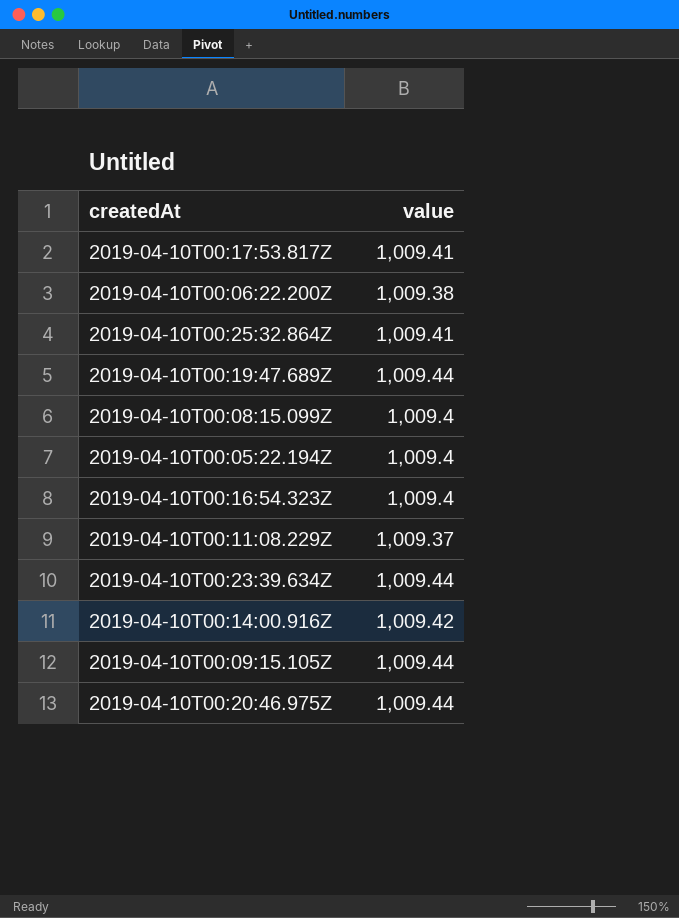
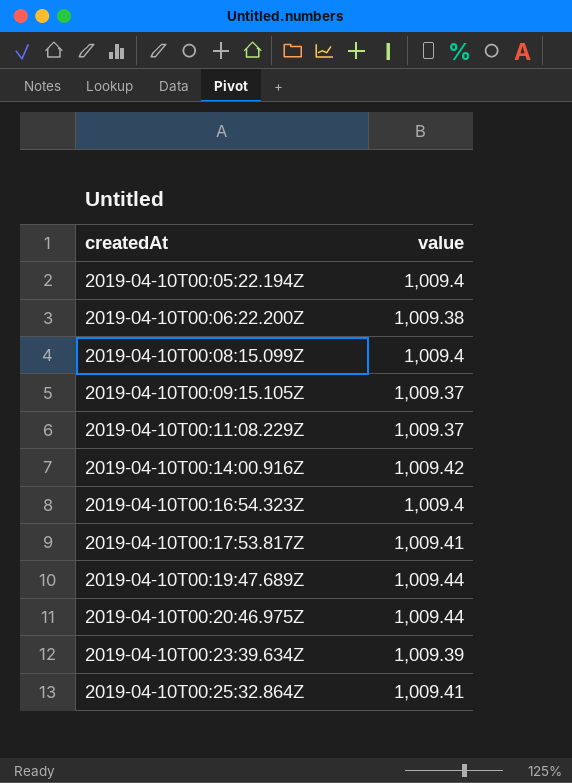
row order: none -> createdAt ascending
2019-04-10T00:09:15.105Z | value: 1,009.44 -> 1,009.37
2019-04-10T00:23:39.634Z | value: 1,009.44 -> 1,009.39

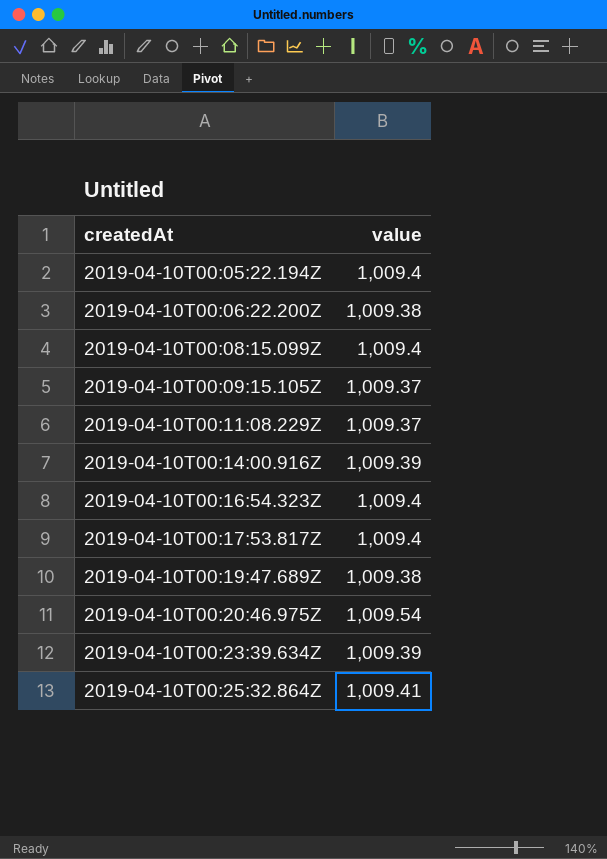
2019-04-10T00:14:00.916Z | value: 1,009.42 -> 1,009.39
2019-04-10T00:17:53.817Z | value: 1,009.41 -> 1,009.4
2019-04-10T00:19:47.689Z | value: 1,009.44 -> 1,009.38
2019-04-10T00:20:46.975Z | value: 1,009.44 -> 1,009.54

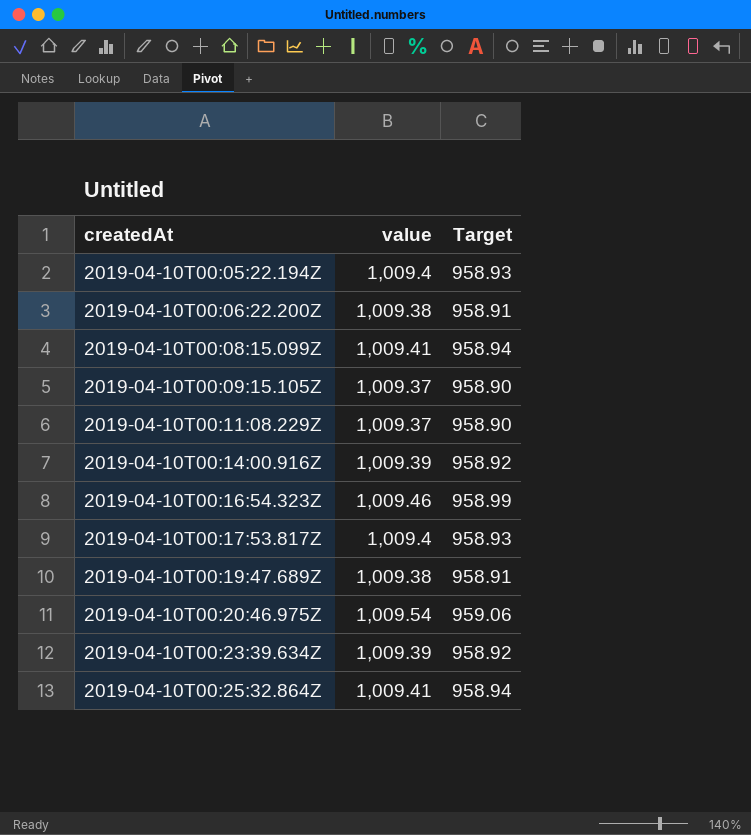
column Target | formula: none -> [value] * 0.95
2019-04-10T00:08:15.099Z | value: 1,009.4 -> 1,009.41
2019-04-10T00:16:54.323Z | value: 1,009.4 -> 1,009.46

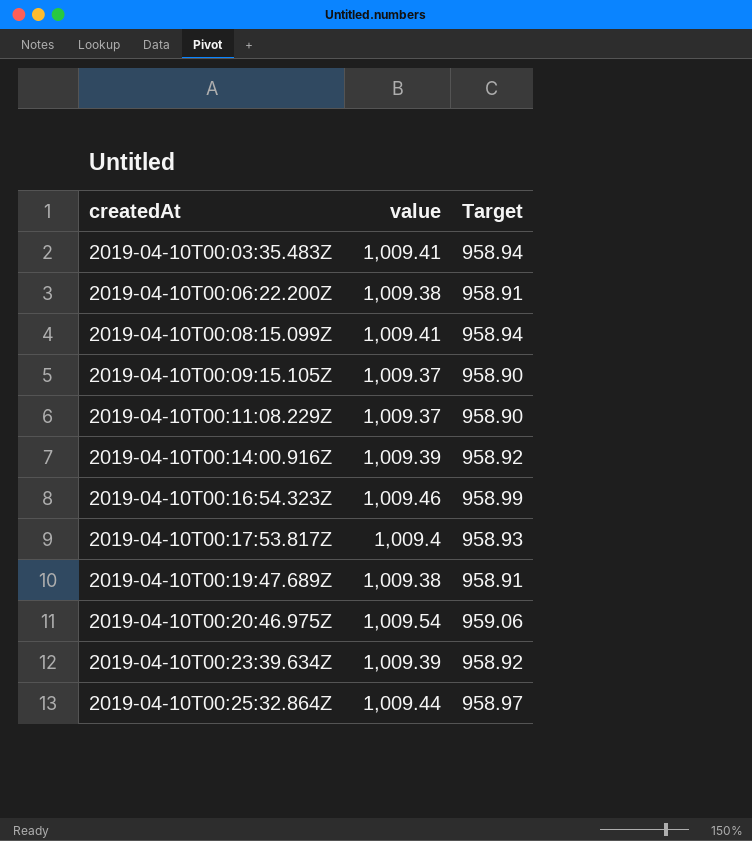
row 2019-04-10T00:05:22.194Z: 1,009.4 | 958.93 -> none
row 2019-04-10T00:03:35.483Z: none -> 1,009.41 | 958.94
2019-04-10T00:25:32.864Z | value: 1,009.41 -> 1,009.44
2019-04-10T00:25:32.864Z | Target: 958.94 -> 958.97

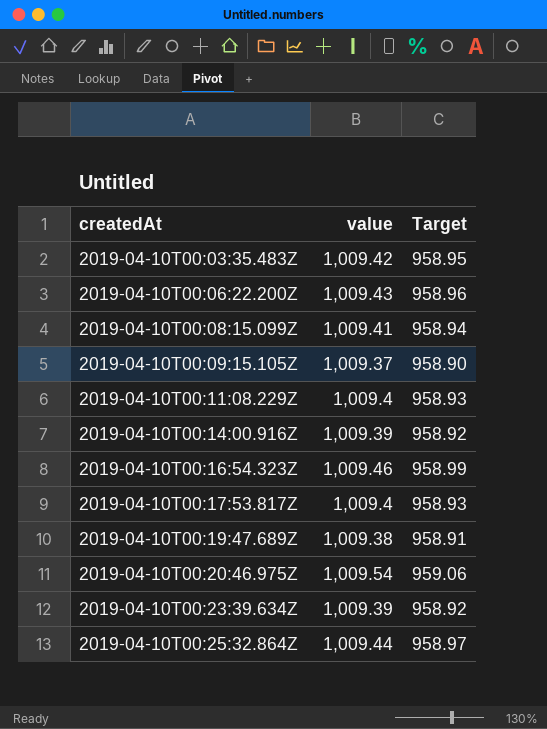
2019-04-10T00:03:35.483Z | value: 1,009.41 -> 1,009.42
2019-04-10T00:03:35.483Z | Target: 958.94 -> 958.95
2019-04-10T00:06:22.200Z | value: 1,009.38 -> 1,009.43
2019-04-10T00:06:22.200Z | Target: 958.91 -> 958.96
2019-04-10T00:11:08.229Z | value: 1,009.37 -> 1,009.4
2019-04-10T00:11:08.229Z | Target: 958.90 -> 958.93

